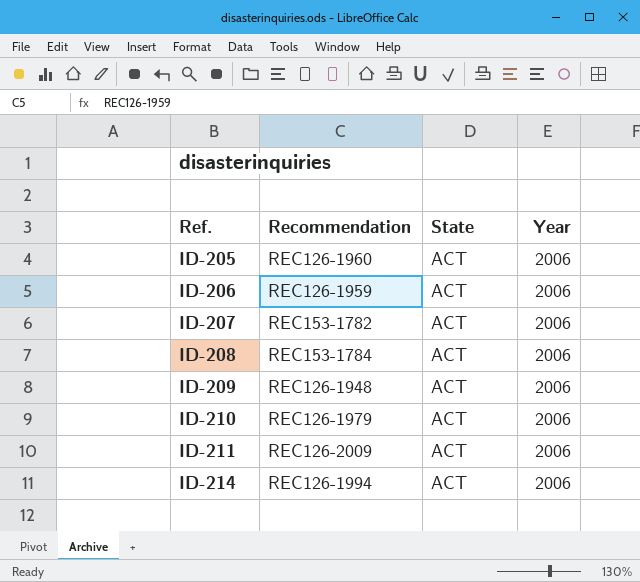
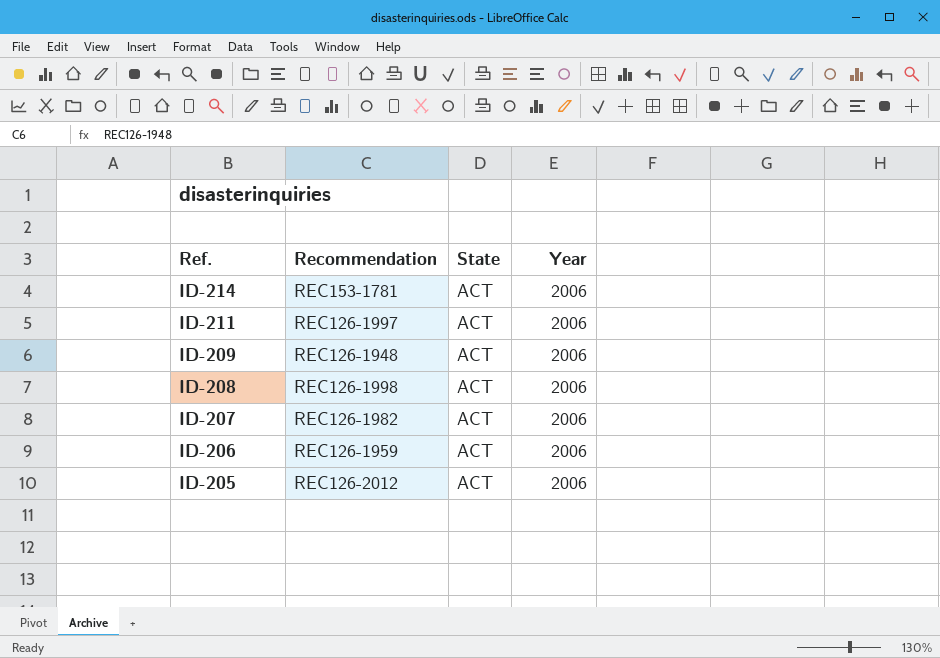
row order: Ref. ascending -> Ref. descending
row ID-210: REC126-1979 | ACT | 2006 -> none
ID-214 | Recommendation: REC126-1994 -> REC153-1781
ID-211 | Recommendation: REC126-2009 -> REC126-1997
ID-208 | Recommendation: REC153-1784 -> REC126-1998
ID-207 | Recommendation: REC153-1782 -> REC126-1982
ID-205 | Recommendation: REC126-1960 -> REC126-2012

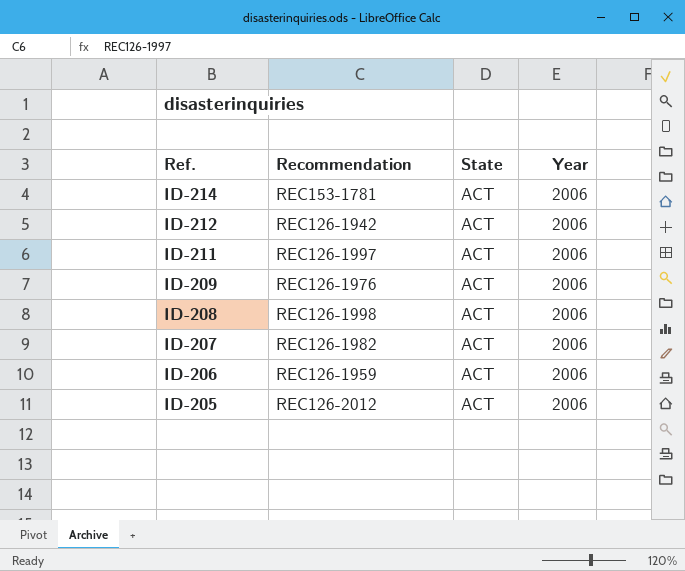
row ID-212: none -> REC126-1942 | ACT | 2006
ID-209 | Recommendation: REC126-1948 -> REC126-1976

